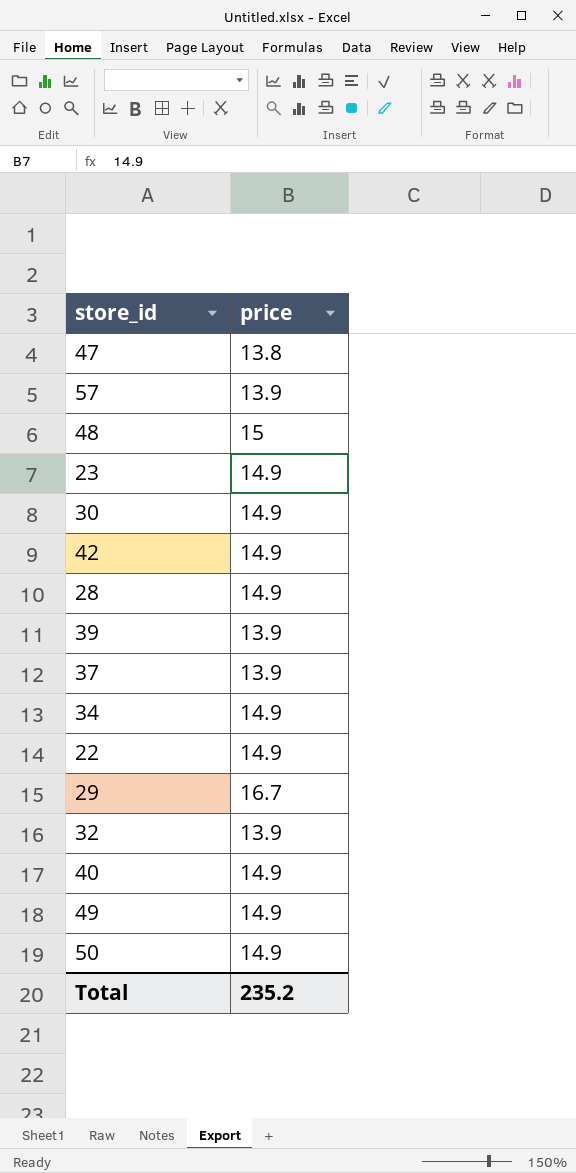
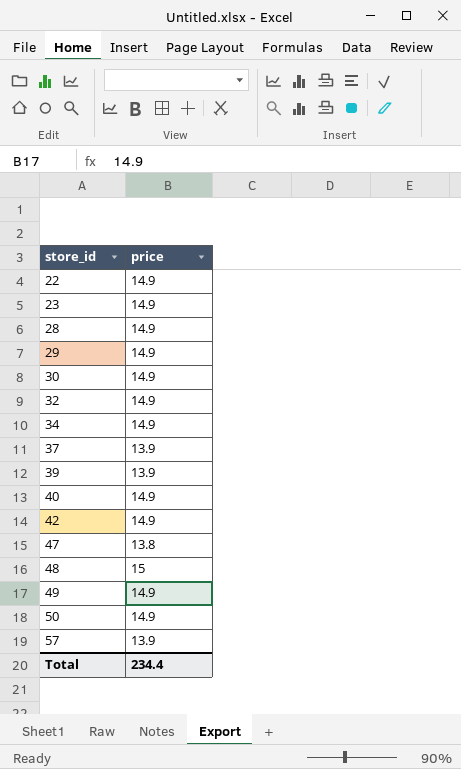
row order: none -> store_id ascending
29 | price: 16.7 -> 14.9
32 | price: 13.9 -> 14.9
Total | price: 235.2 -> 234.4

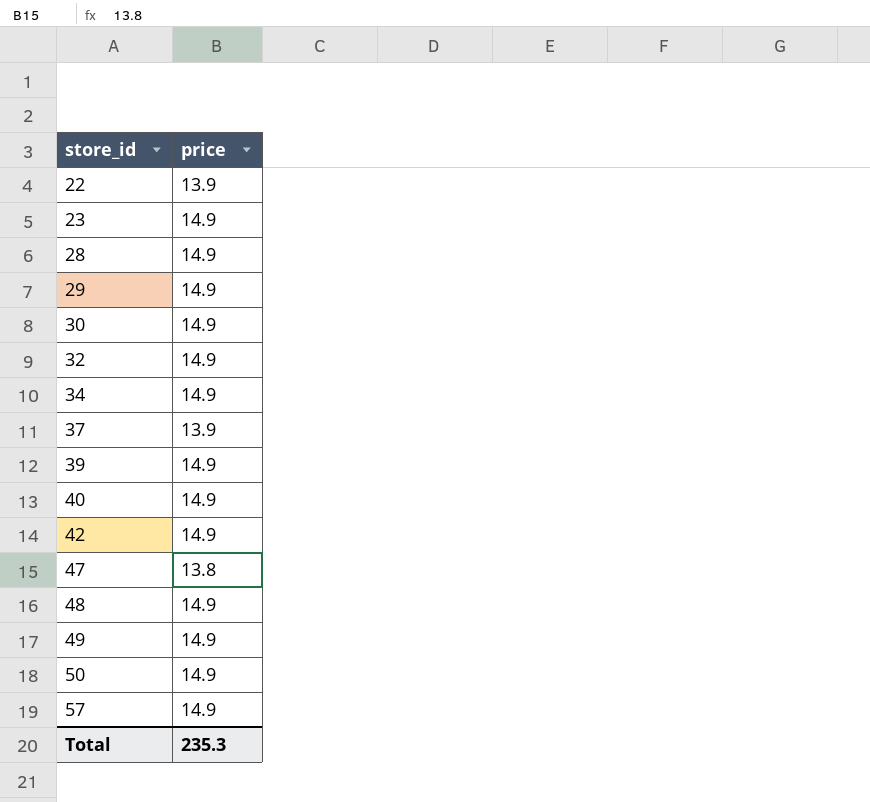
22 | price: 14.9 -> 13.9
39 | price: 13.9 -> 14.9
48 | price: 15 -> 14.9
57 | price: 13.9 -> 14.9
Total | price: 234.4 -> 235.3

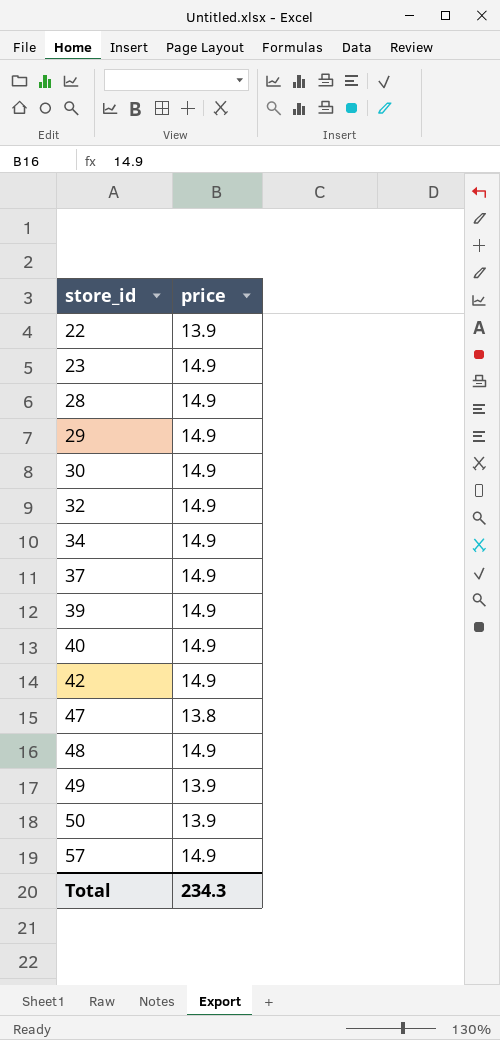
37 | price: 13.9 -> 14.9
49 | price: 14.9 -> 13.9
50 | price: 14.9 -> 13.9
Total | price: 235.3 -> 234.3

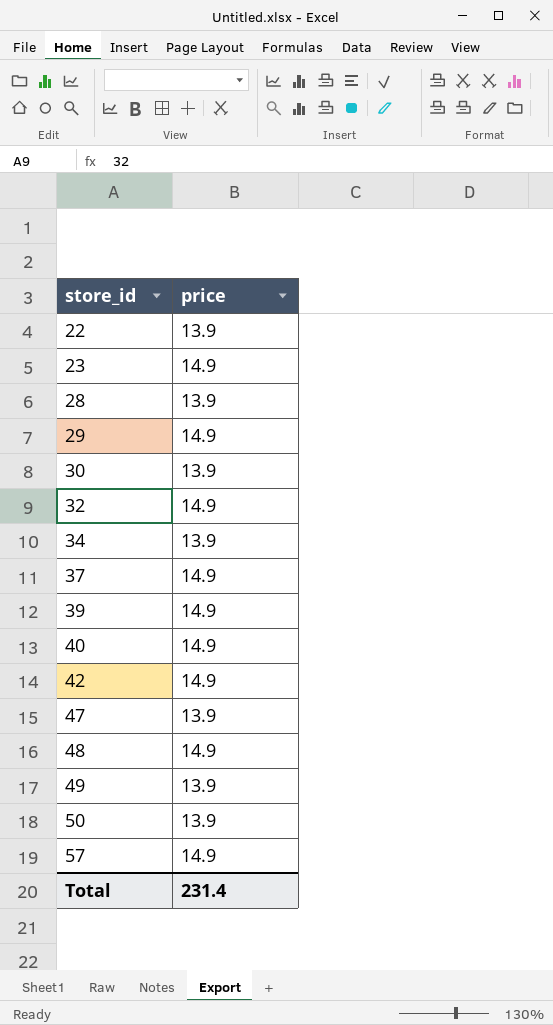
28 | price: 14.9 -> 13.9
30 | price: 14.9 -> 13.9
34 | price: 14.9 -> 13.9
47 | price: 13.8 -> 13.9
Total | price: 234.3 -> 231.4

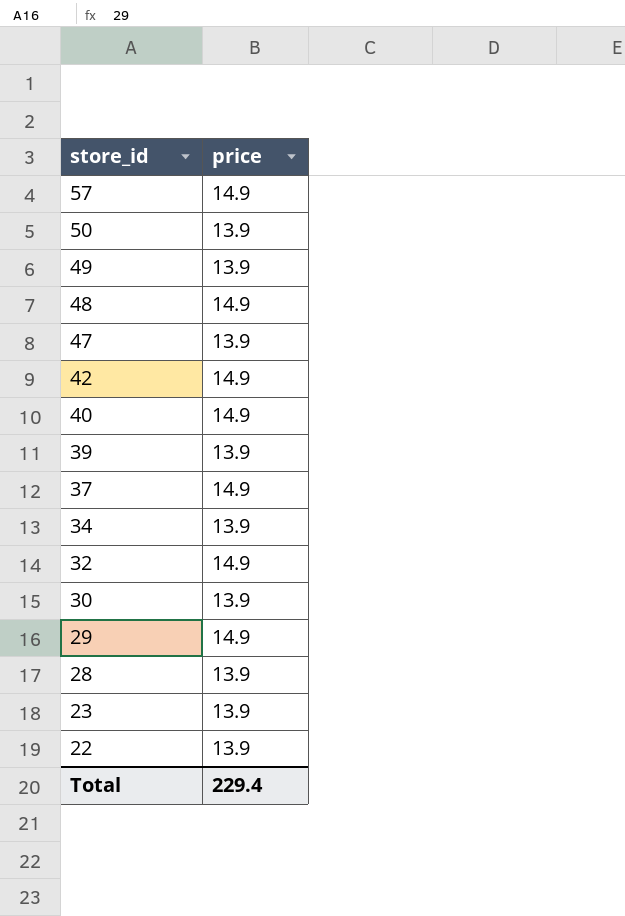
row order: store_id ascending -> store_id descending
39 | price: 14.9 -> 13.9
23 | price: 14.9 -> 13.9
Total | price: 231.4 -> 229.4

